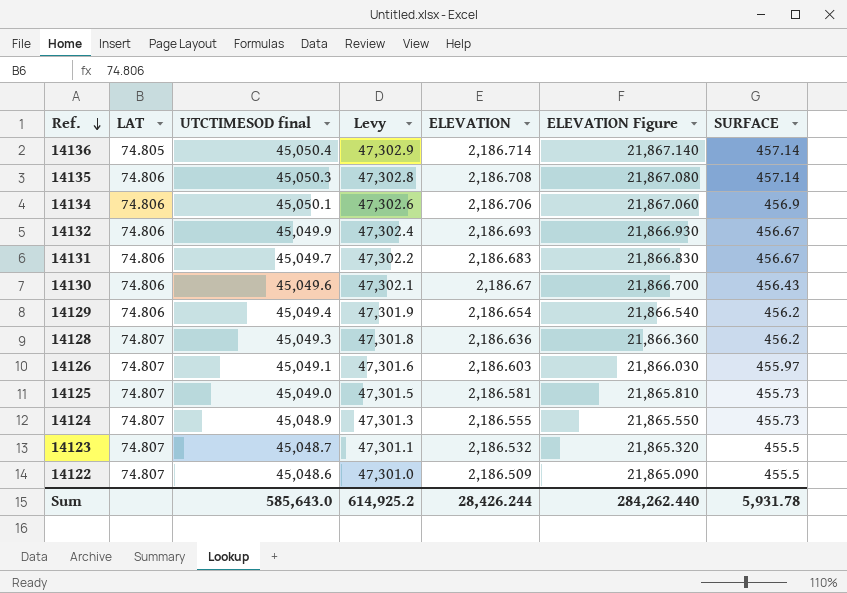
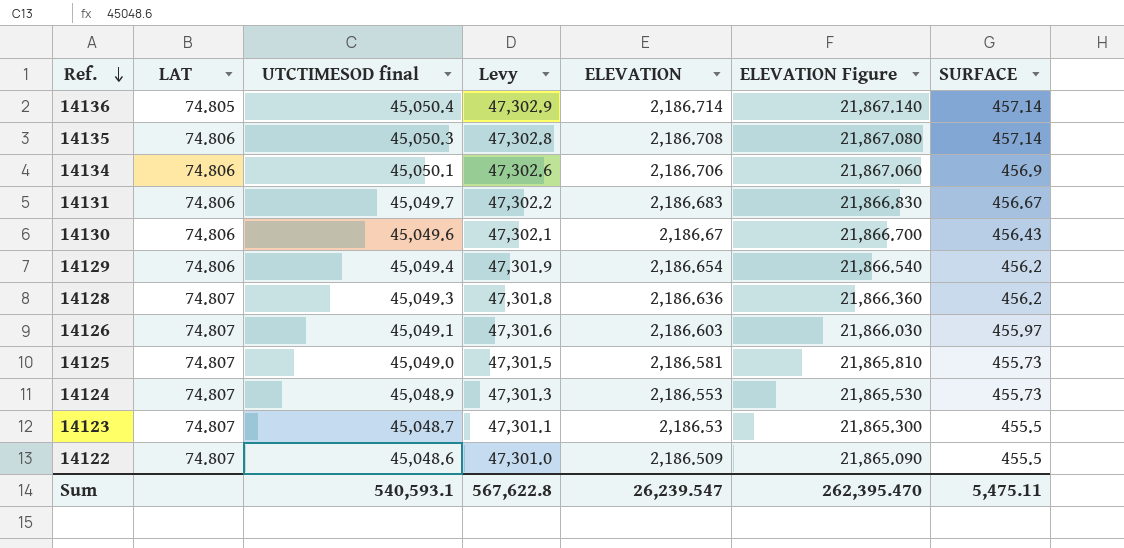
row 14132: 74.806 | 45,049.9 | 47,302.4 | 2,186.693 | 21,866.930 | 456.67 -> none
14124 | ELEVATION: 2,186.555 -> 2,186.553
14124 | ELEVATION Figure: 21,865.550 -> 21,865.530
14123 | ELEVATION: 2,186.532 -> 2,186.53
14123 | ELEVATION Figure: 21,865.320 -> 21,865.300
Sum | UTCTIMESOD final: 585,643.0 -> 540,593.1
Sum | Levy: 614,925.2 -> 567,622.8
Sum | ELEVATION: 28,426.244 -> 26,239.547
Sum | ELEVATION Figure: 284,262.440 -> 262,395.470
Sum | SURFACE: 5,931.78 -> 5,475.11

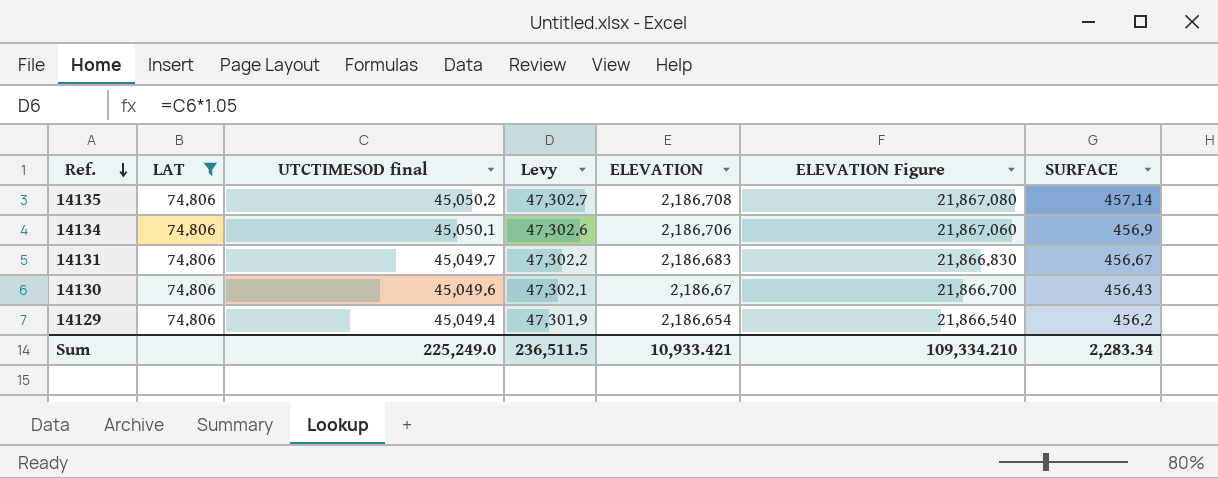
filter: none -> LAT = 74.806
14135 | UTCTIMESOD final: 45,050.3 -> 45,050.2
14135 | Levy: 47,302.8 -> 47,302.7
Sum | UTCTIMESOD final: 540,593.1 -> 225,249.0
Sum | Levy: 567,622.8 -> 236,511.5
Sum | ELEVATION: 26,239.547 -> 10,933.421
Sum | ELEVATION Figure: 262,395.470 -> 109,334.210
Sum | SURFACE: 5,475.11 -> 2,283.34

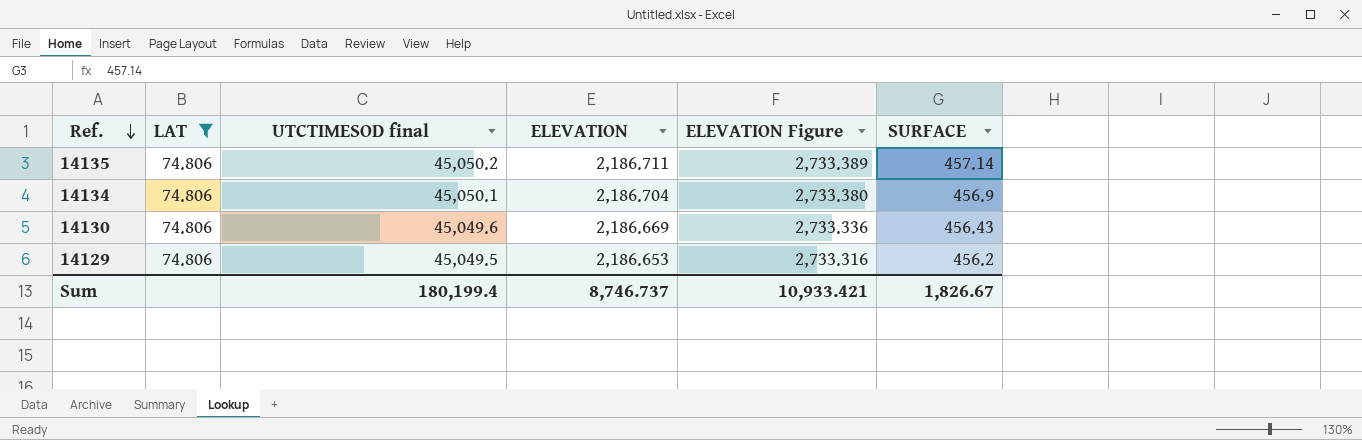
column Levy | formula: [UTCTIMESOD final] * 1.05 -> none
column ELEVATION Figure | formula: [ELEVATION] * 10 -> [ELEVATION] * 1.25
row 14131: 74.806 | 45,049.7 | 47,302.2 | 2,186.683 | 21,866.830 | 456.67 -> none
14135 | ELEVATION: 2,186.708 -> 2,186.711
14134 | ELEVATION: 2,186.706 -> 2,186.704
14130 | ELEVATION: 2,186.67 -> 2,186.669
14129 | UTCTIMESOD final: 45,049.4 -> 45,049.5
14129 | ELEVATION: 2,186.654 -> 2,186.653
Sum | UTCTIMESOD final: 225,249.0 -> 180,199.4
Sum | ELEVATION: 10,933.421 -> 8,746.737
Sum | ELEVATION Figure: 109,334.210 -> 10,933.421
Sum | SURFACE: 2,283.34 -> 1,826.67

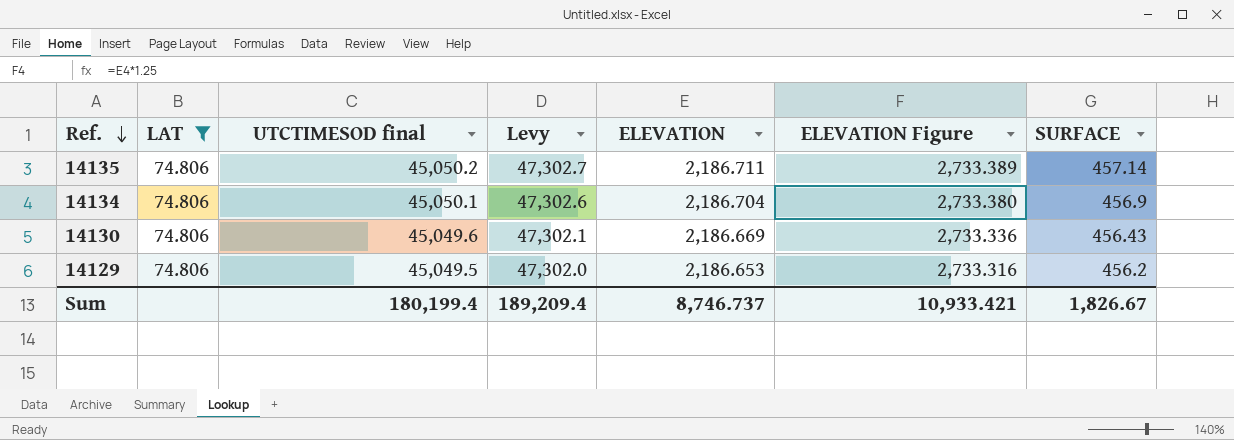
column Levy | formula: none -> [UTCTIMESOD final] * 1.05

